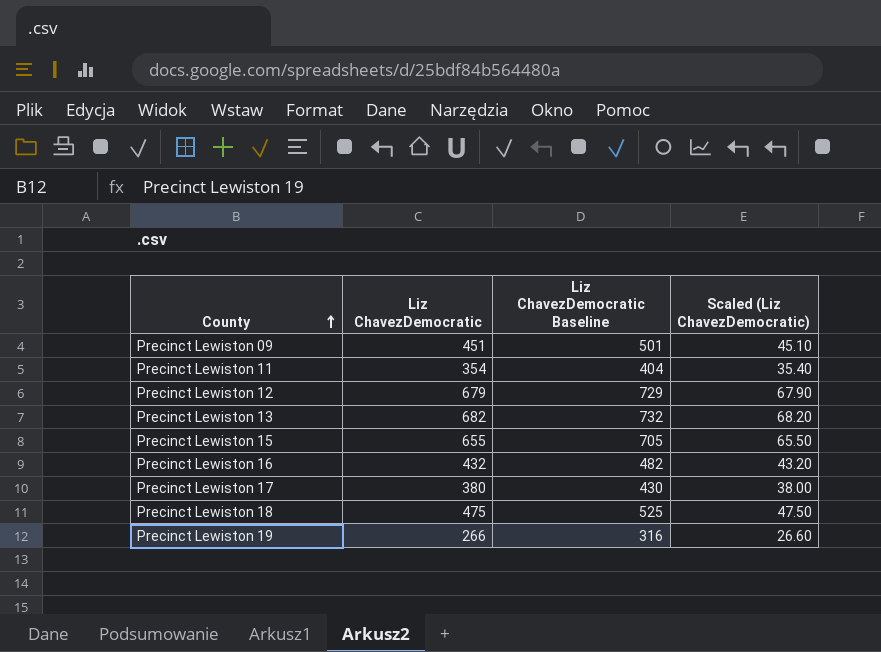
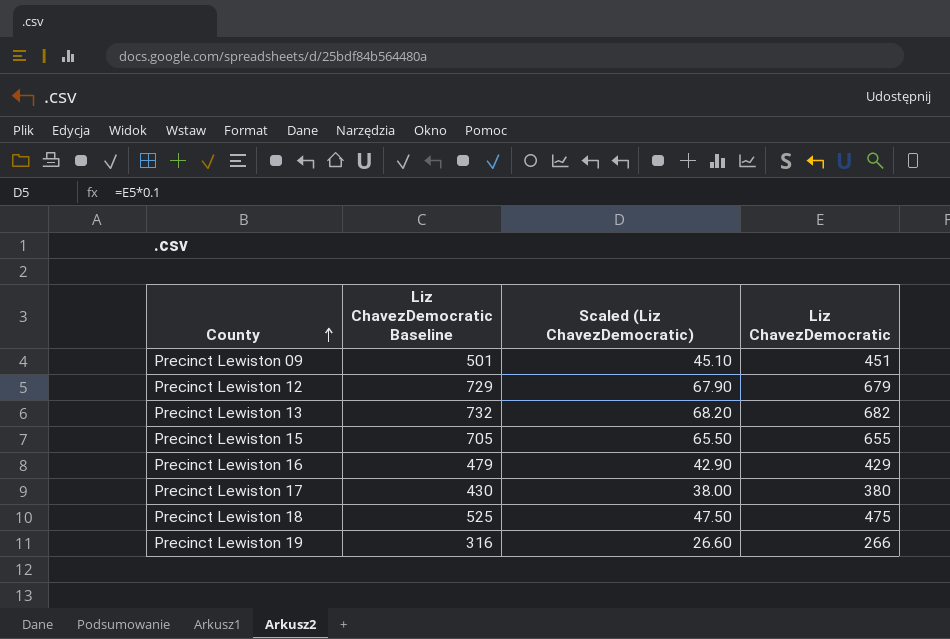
column Liz ChavezDemocratic | position: 2 -> 4
row Precinct Lewiston 11: 354 | 404 | 35.40 -> none
Precinct Lewiston 16 | Liz ChavezDemocratic Baseline: 482 -> 479
Precinct Lewiston 16 | Scaled (Liz ChavezDemocratic): 43.20 -> 42.90
Precinct Lewiston 16 | Liz ChavezDemocratic: 432 -> 429

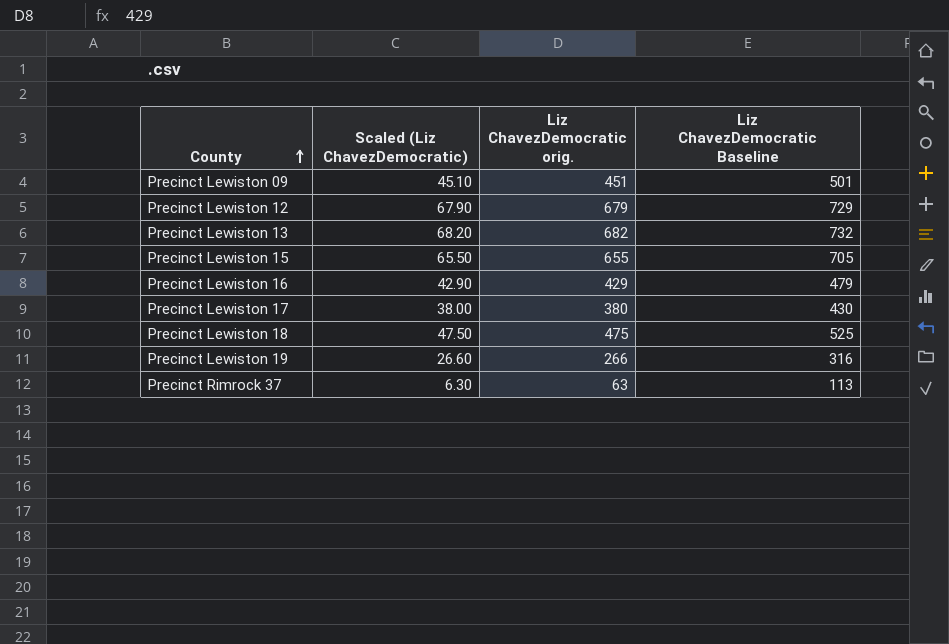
column name: Liz ChavezDemocratic -> Liz ChavezDemocratic orig.
column Liz ChavezDemocratic Baseline | position: 2 -> 4
row Precinct Rimrock 37: none -> 6.30 | 63 | 113

